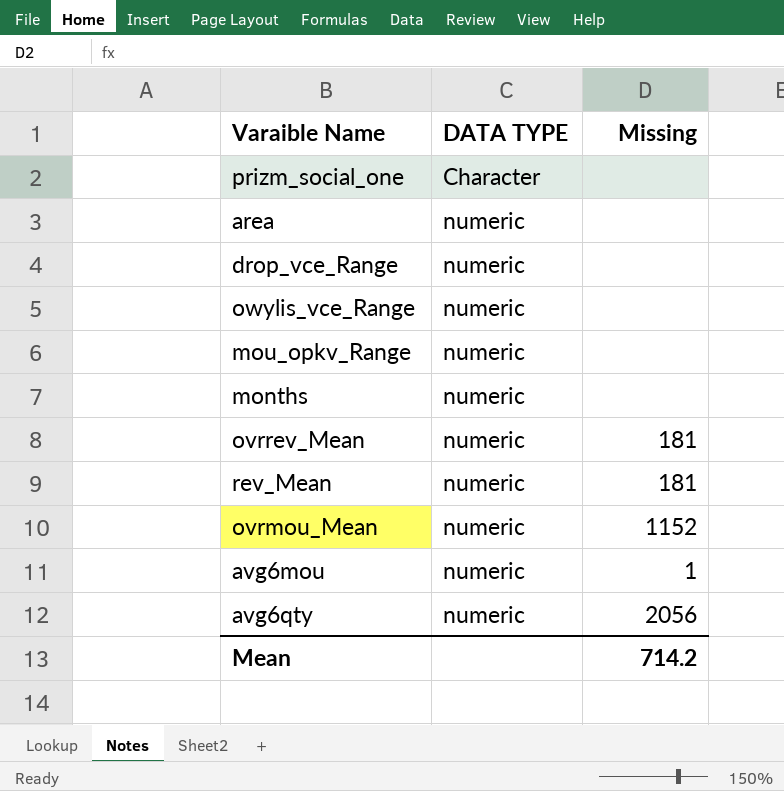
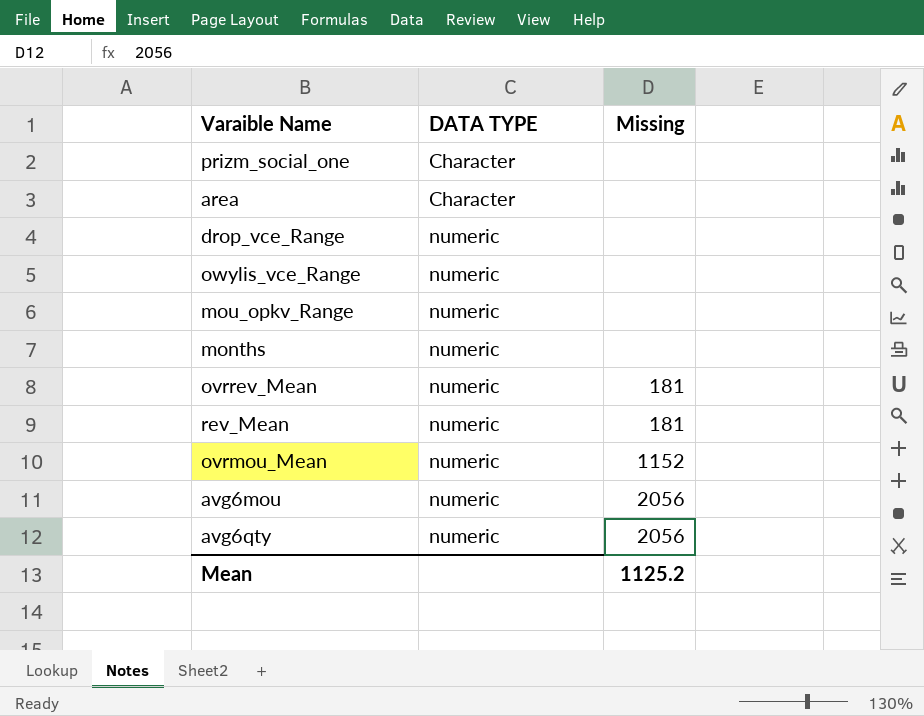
area | DATA TYPE: numeric -> Character
avg6mou | Missing: 1 -> 2056
Mean | Missing: 714.2 -> 1125.2

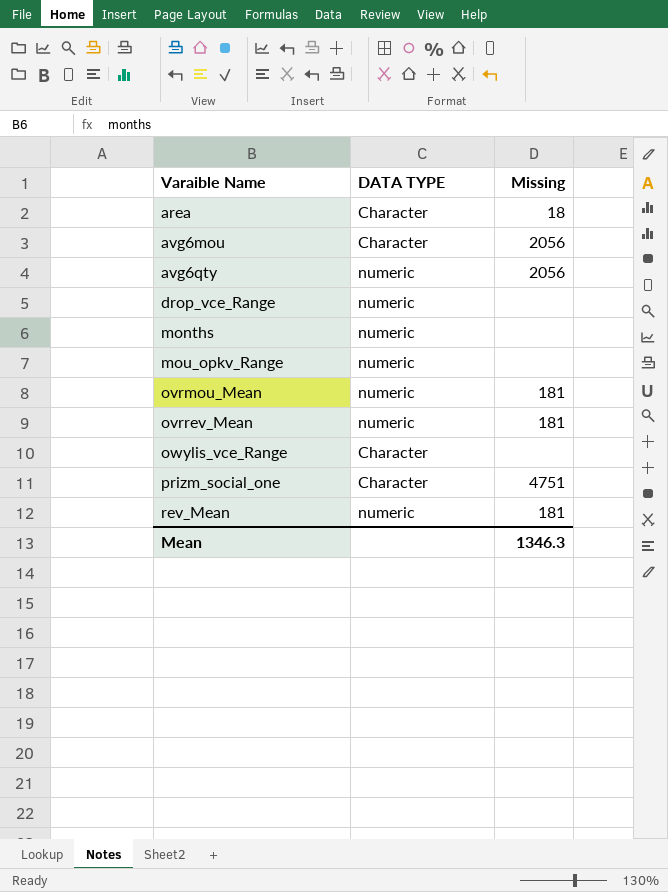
row order: DATA TYPE ascending -> Varaible Name ascending
area | Missing: none -> 18
avg6mou | DATA TYPE: numeric -> Character
ovrmou_Mean | Missing: 1152 -> 181
owylis_vce_Range | DATA TYPE: numeric -> Character
prizm_social_one | Missing: none -> 4751
Mean | Missing: 1125.2 -> 1346.3

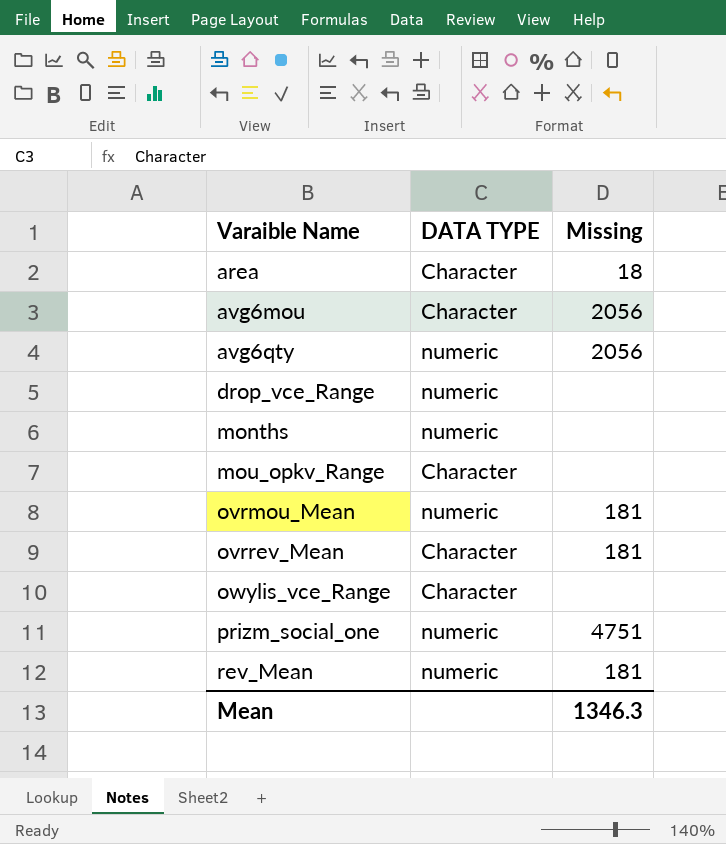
mou_opkv_Range | DATA TYPE: numeric -> Character
ovrrev_Mean | DATA TYPE: numeric -> Character
prizm_social_one | DATA TYPE: Character -> numeric

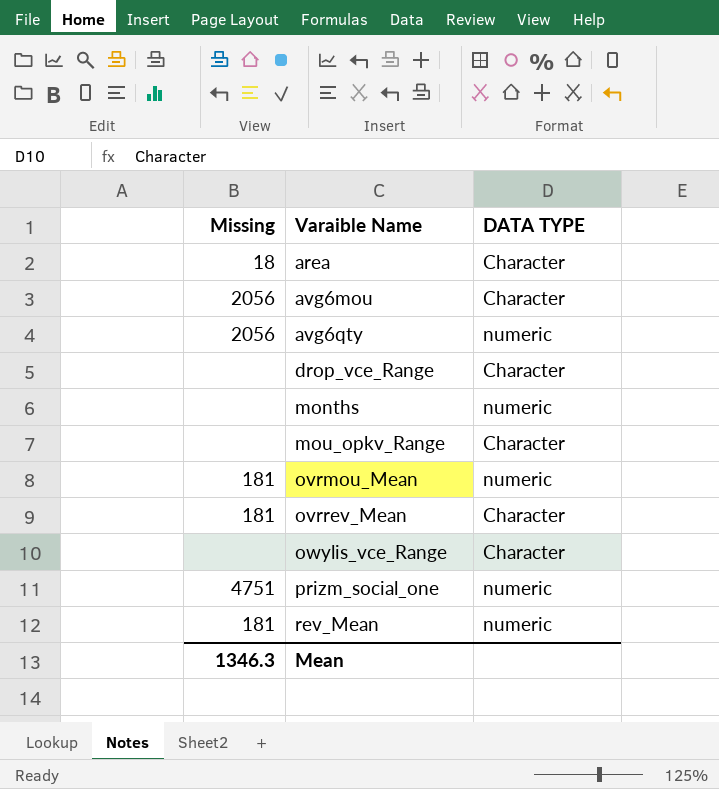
column Missing | position: 3 -> 1
drop_vce_Range | DATA TYPE: numeric -> Character

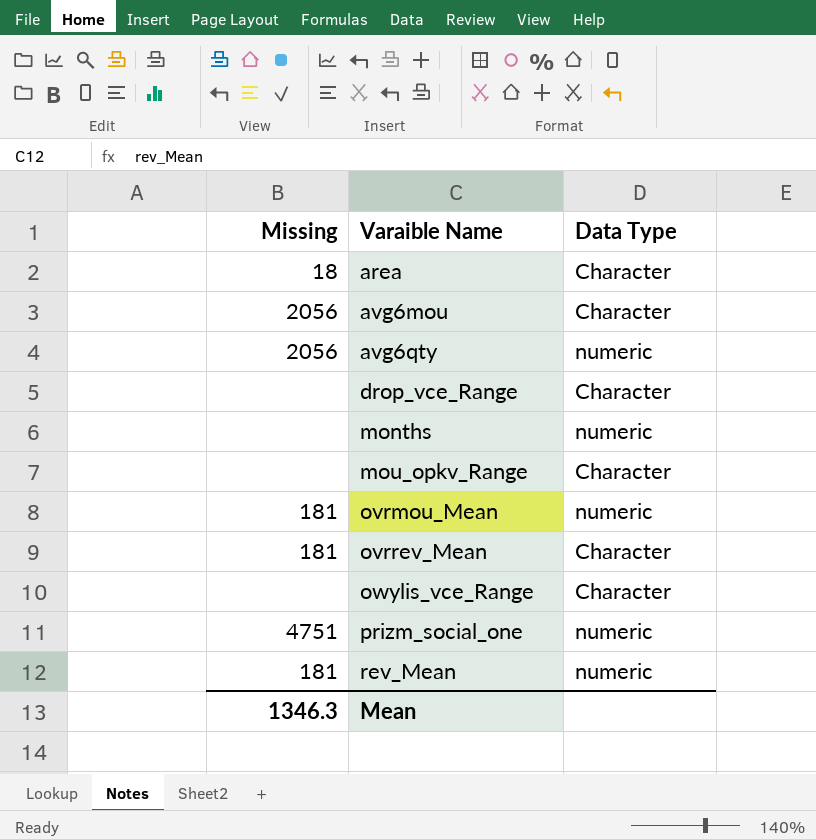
column name: DATA TYPE -> Data Type

